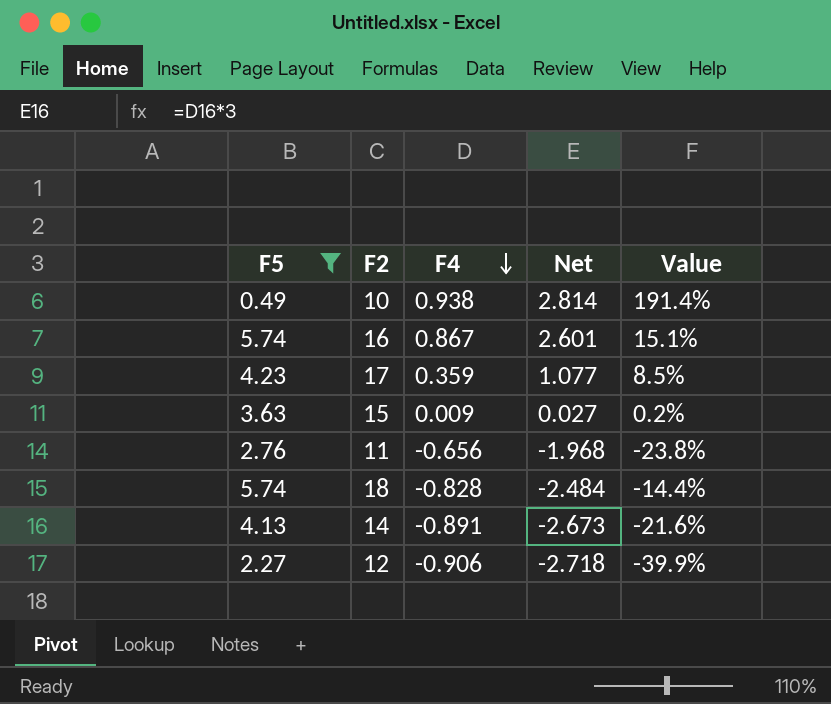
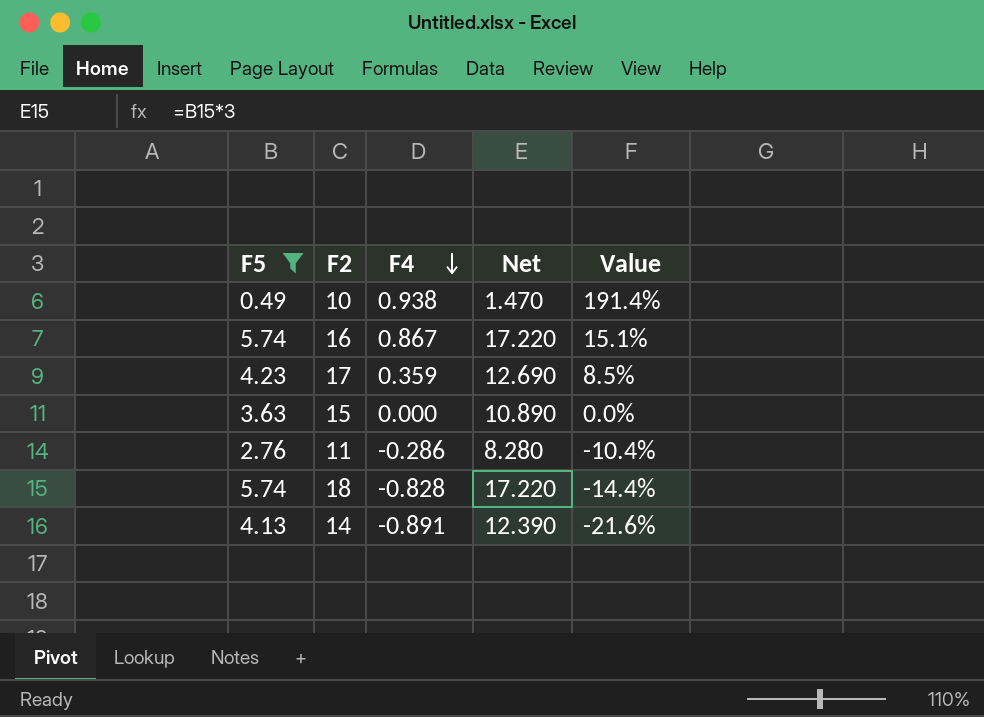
column Net | formula: [F4] * 3 -> [F5] * 3
row 12: 2.27 | -0.906 | -2.718 | -39.9% -> none
15 | F4: 0.009 -> 0.000
15 | Value: 0.2% -> 0.0%
11 | F4: -0.656 -> -0.286
11 | Value: -23.8% -> -10.4%

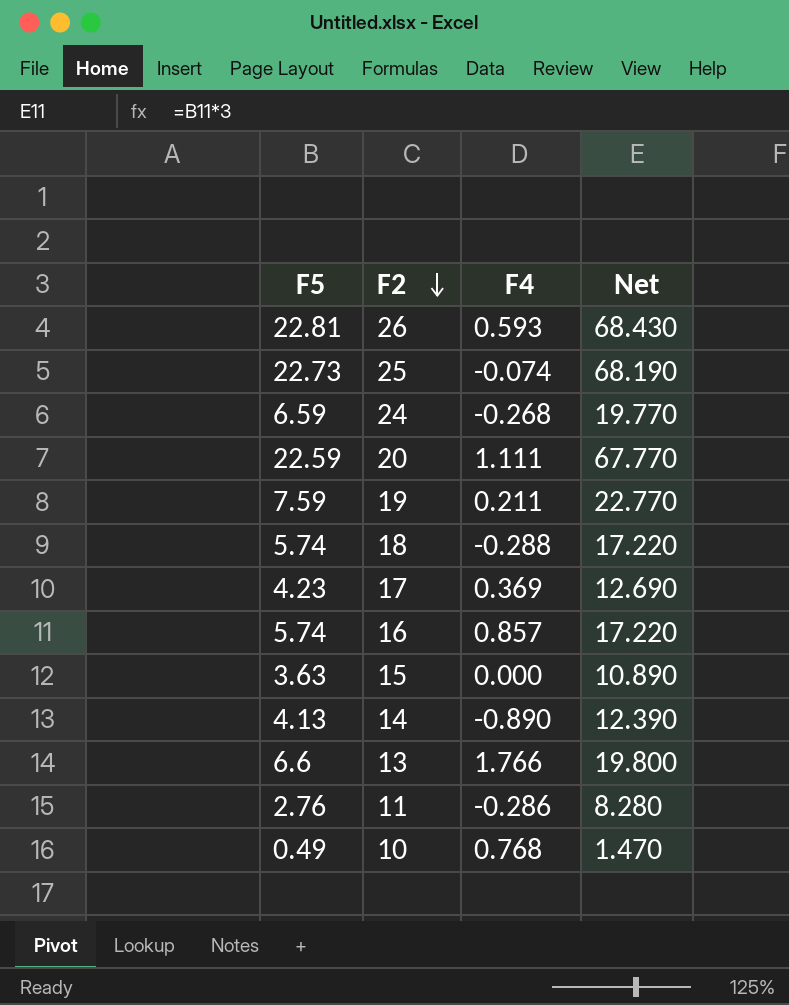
filter: F5 <= 5.74 -> none
row order: F4 descending -> F2 descending
column Value | formula: [F4] / [F5] -> none
18 | F4: -0.828 -> -0.288
17 | F4: 0.359 -> 0.369
16 | F4: 0.867 -> 0.857
14 | F4: -0.891 -> -0.890
10 | F4: 0.938 -> 0.768

